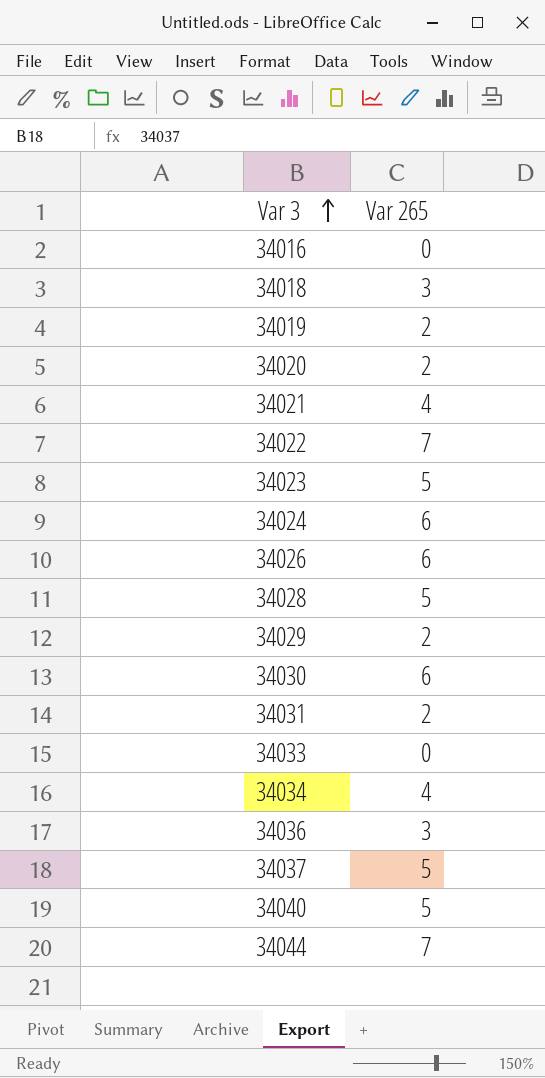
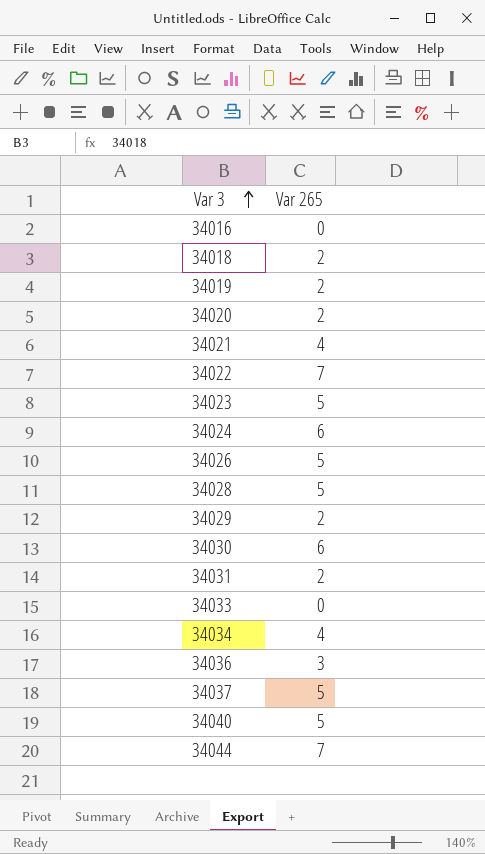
34018 | Var 265: 3 -> 2
34026 | Var 265: 6 -> 5

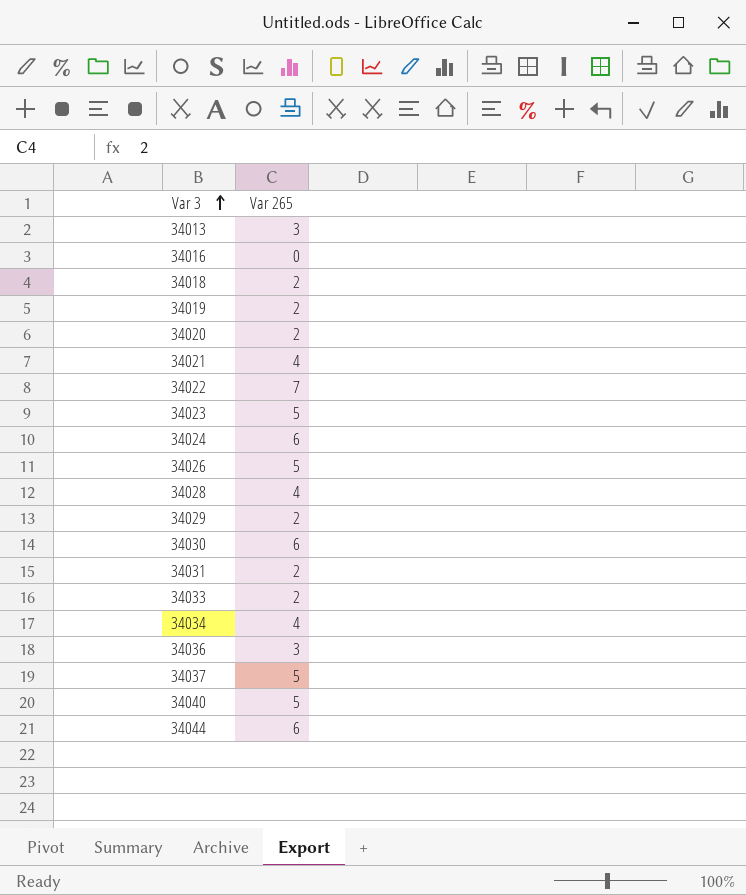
row 34013: none -> 3
34028 | Var 265: 5 -> 4
34033 | Var 265: 0 -> 2
34044 | Var 265: 7 -> 6

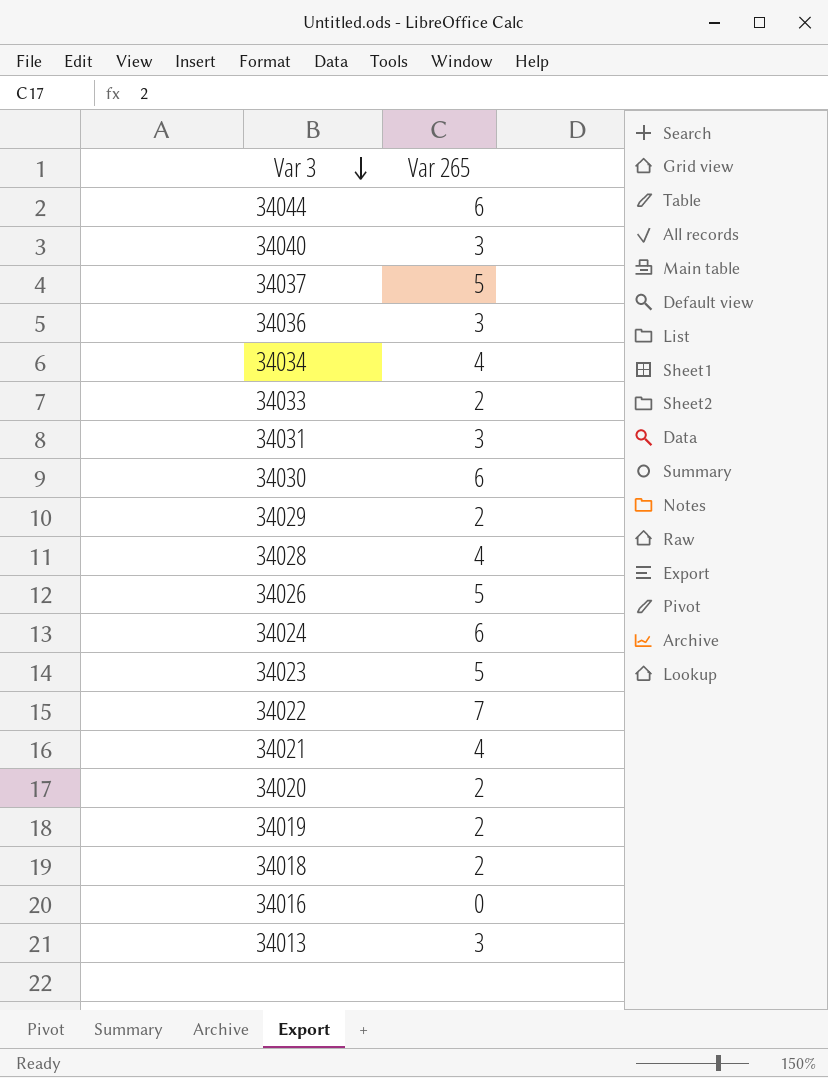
row order: Var 3 ascending -> Var 3 descending
34040 | Var 265: 5 -> 3
34031 | Var 265: 2 -> 3

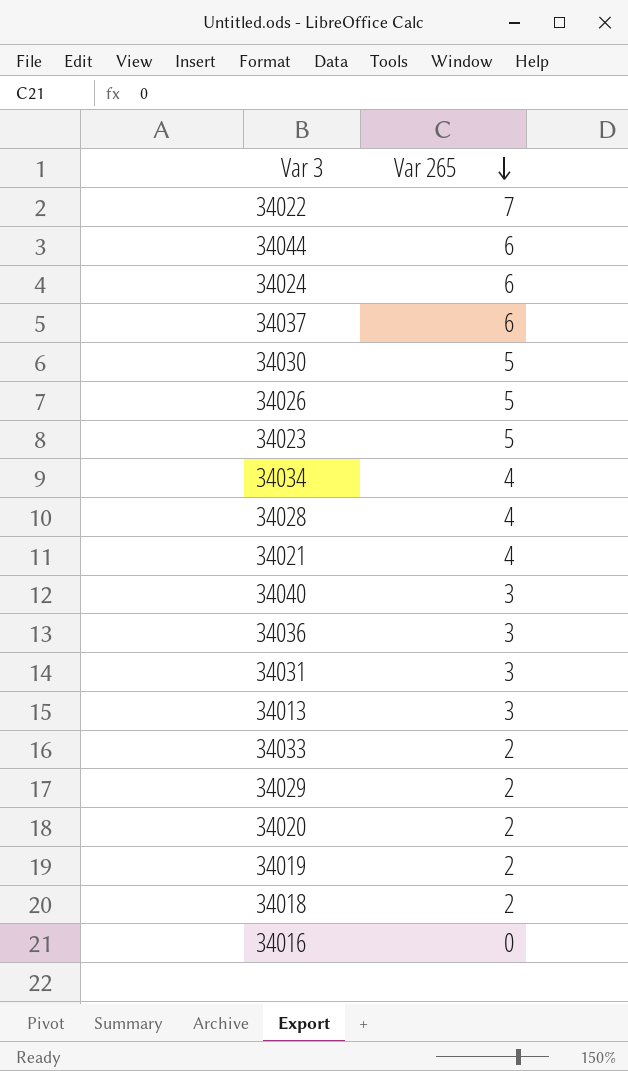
row order: Var 3 descending -> Var 265 descending
34037 | Var 265: 5 -> 6
34030 | Var 265: 6 -> 5

